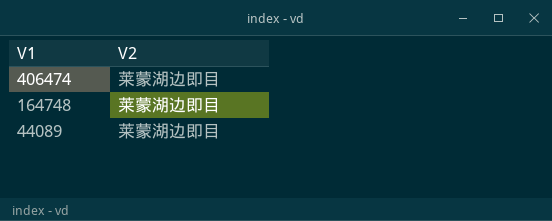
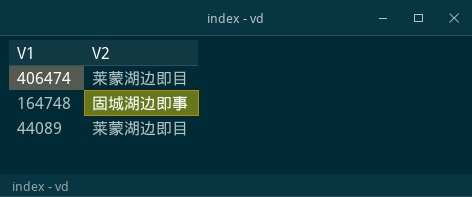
164748 | V2: 莱蒙湖边即目 -> 固城湖边即事

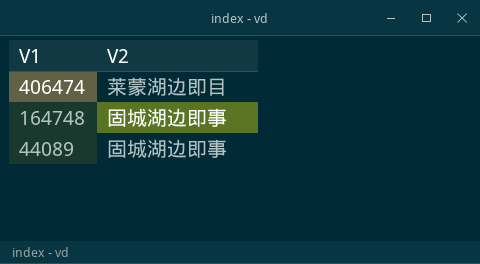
44089 | V2: 莱蒙湖边即目 -> 固城湖边即事

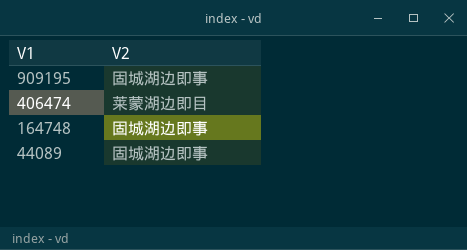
row 909195: none -> 固城湖边即事

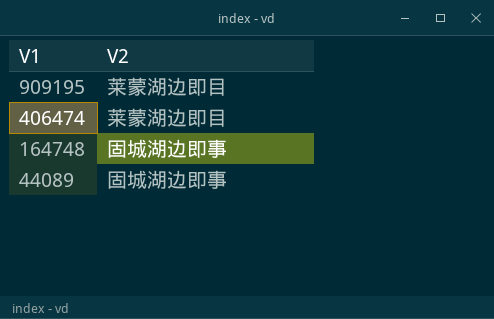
909195 | V2: 固城湖边即事 -> 莱蒙湖边即目

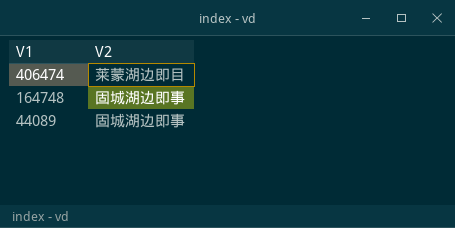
row 909195: 莱蒙湖边即目 -> none

